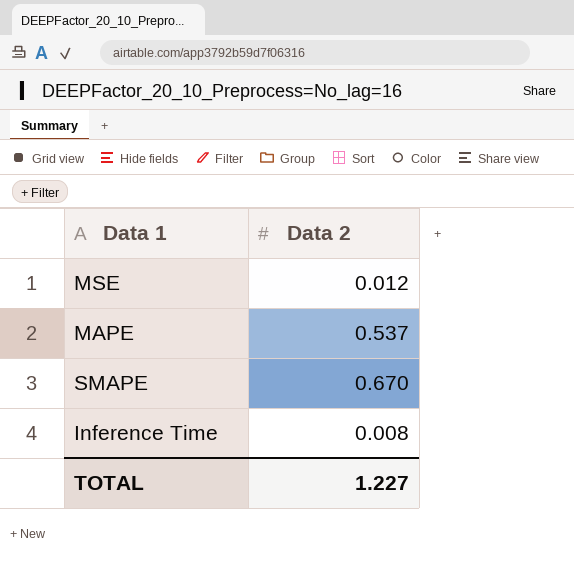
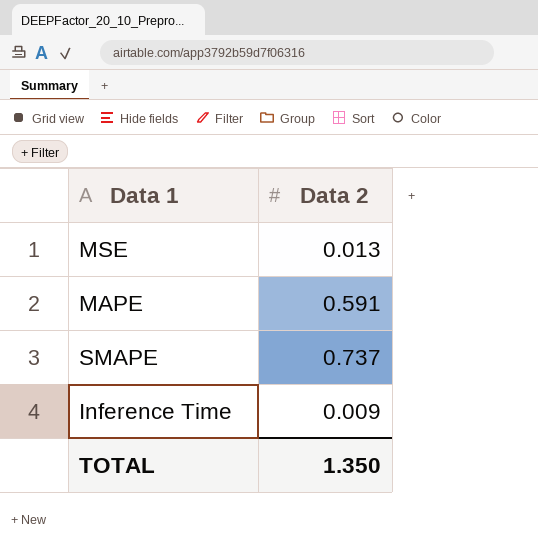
MSE | Data 2: 0.012 -> 0.013
MAPE | Data 2: 0.537 -> 0.591
SMAPE | Data 2: 0.670 -> 0.737
Inference Time | Data 2: 0.008 -> 0.009
TOTAL | Data 2: 1.227 -> 1.350

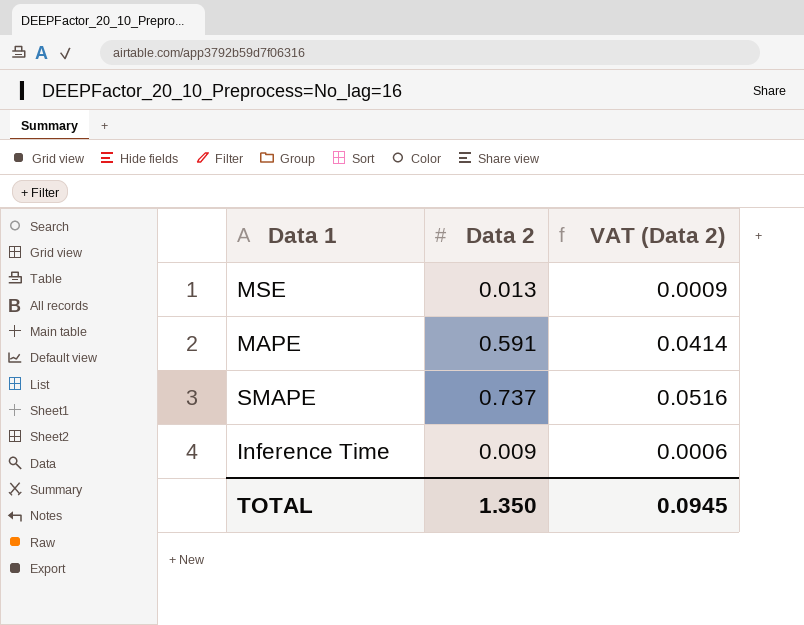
column VAT (Data 2) | formula: none -> [Data 2] * 0.07

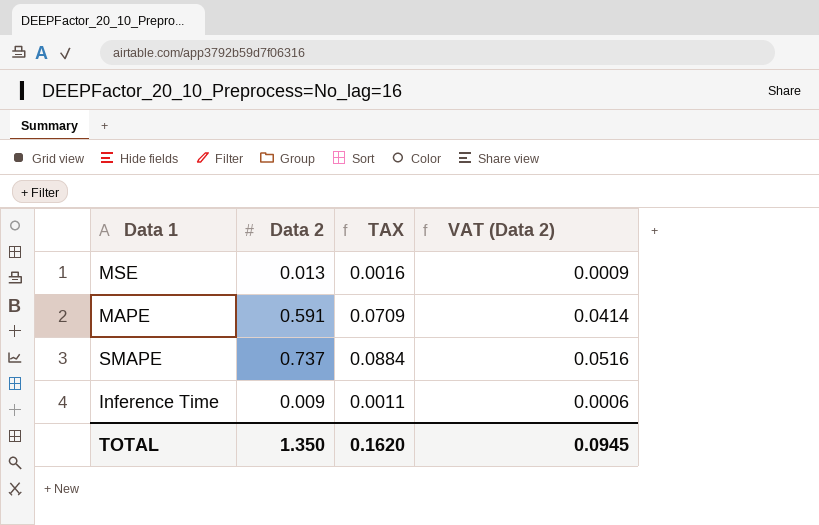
column TAX | formula: none -> [Data 2] * 0.12

